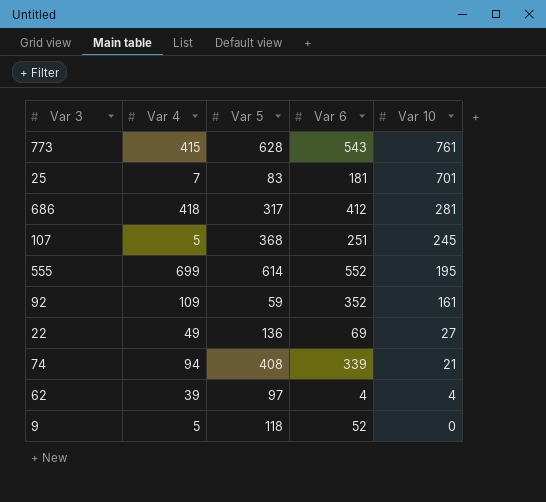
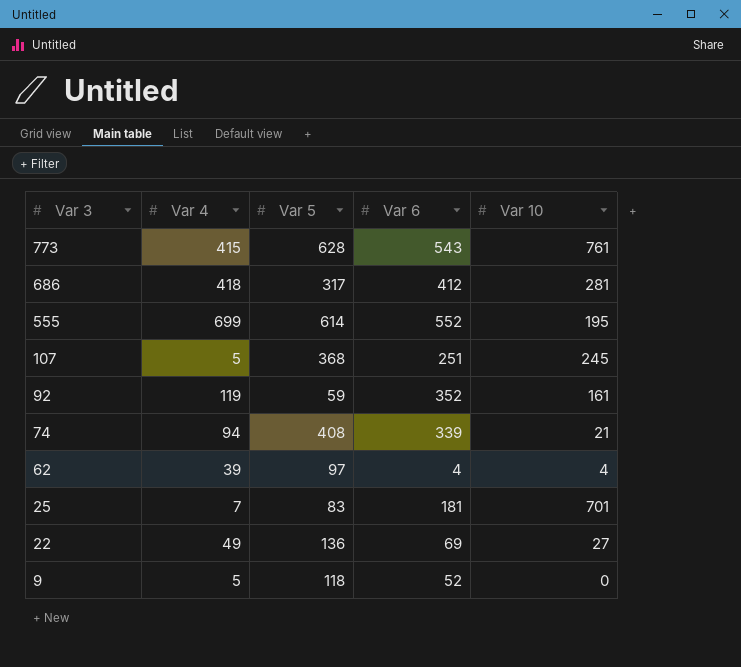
row order: Var 10 descending -> Var 3 descending
92 | Var 4: 109 -> 119

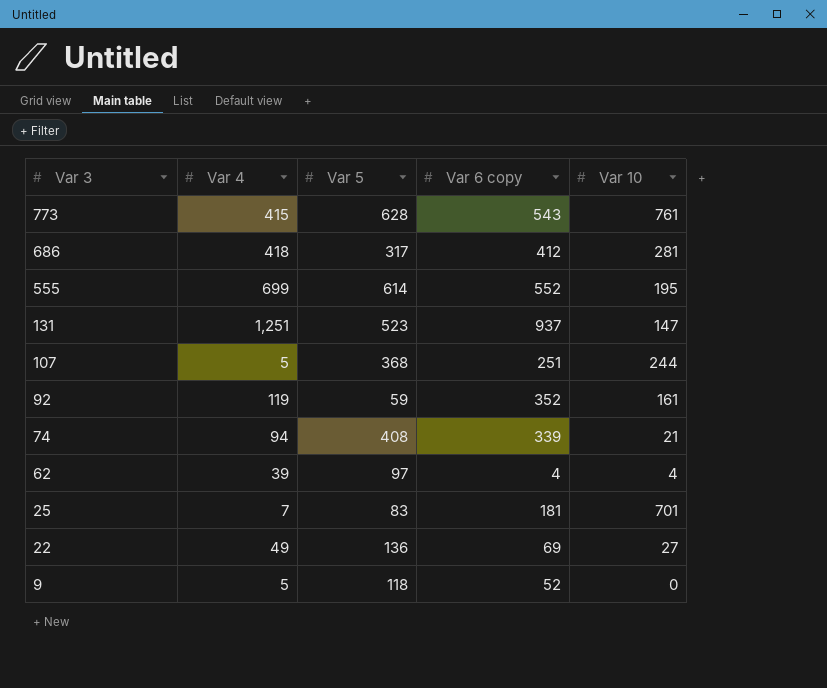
column name: Var 6 -> Var 6 copy
row 131: none -> 1,251 | 523 | 937 | 147
107 | Var 10: 245 -> 244

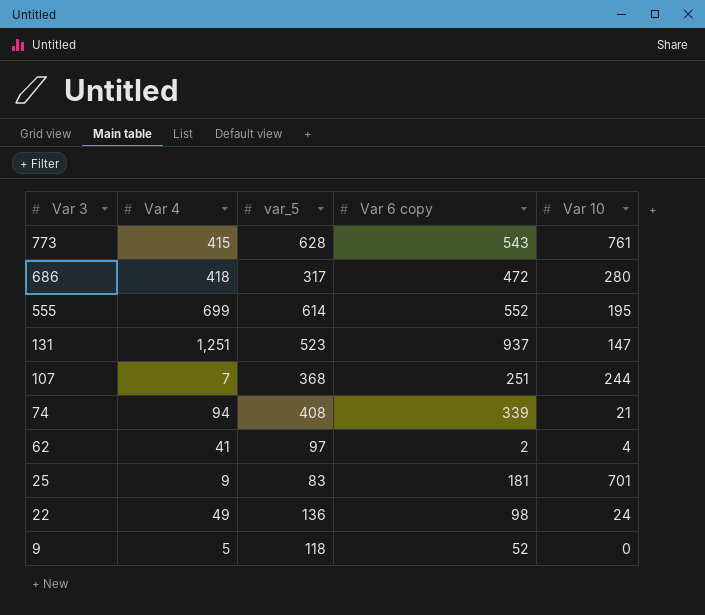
column name: Var 5 -> var_5
row 92: 119 | 59 | 352 | 161 -> none
686 | Var 6 copy: 412 -> 472
686 | Var 10: 281 -> 280
107 | Var 4: 5 -> 7
62 | Var 4: 39 -> 41
62 | Var 6 copy: 4 -> 2
25 | Var 4: 7 -> 9
22 | Var 6 copy: 69 -> 98
22 | Var 10: 27 -> 24

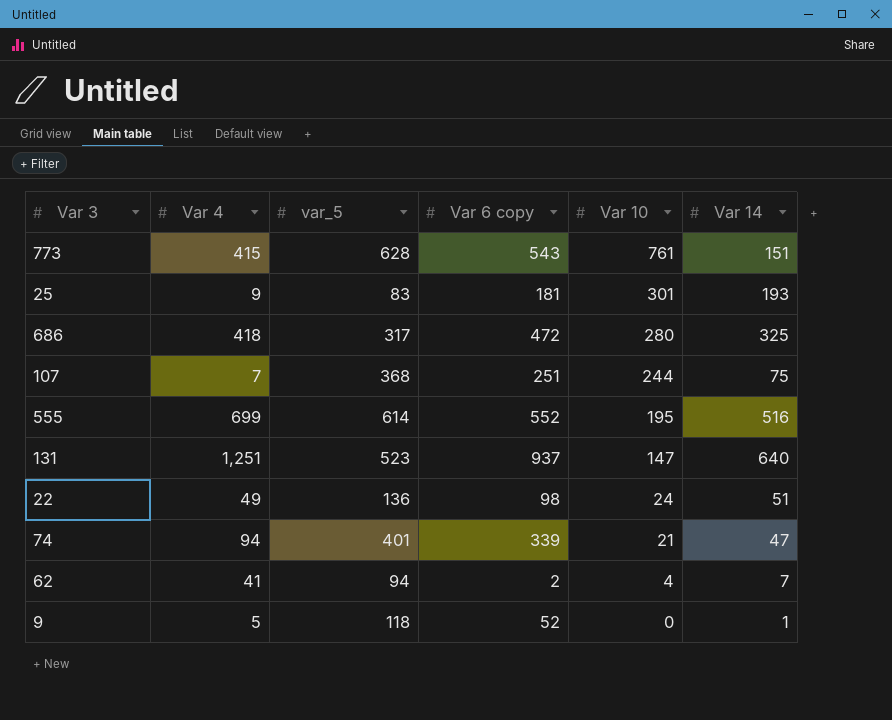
row order: Var 3 descending -> Var 10 descending
column Var 14 | position: none -> 6
25 | Var 10: 701 -> 301
74 | var_5: 408 -> 401
62 | var_5: 97 -> 94

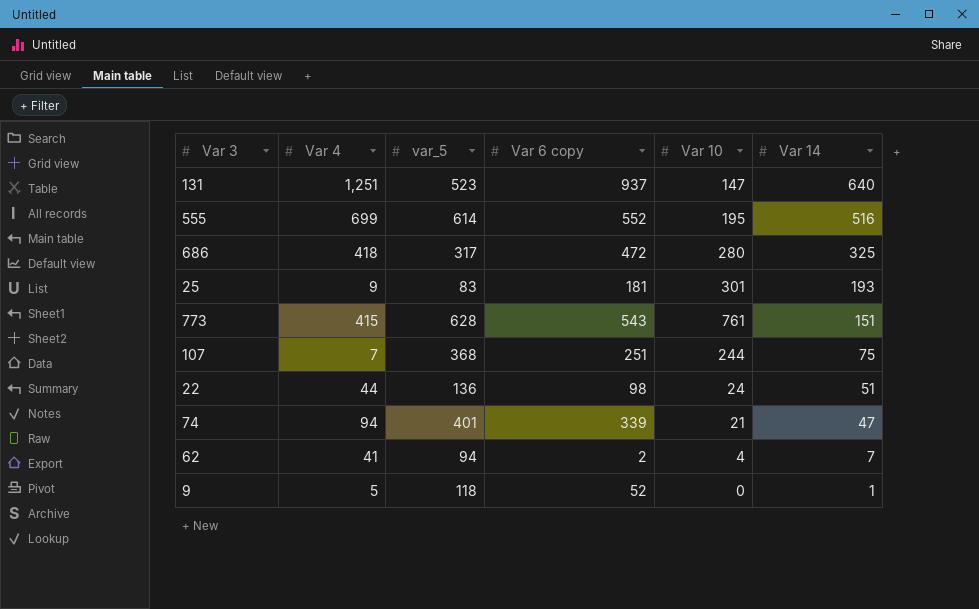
row order: Var 10 descending -> Var 14 descending
22 | Var 4: 49 -> 44

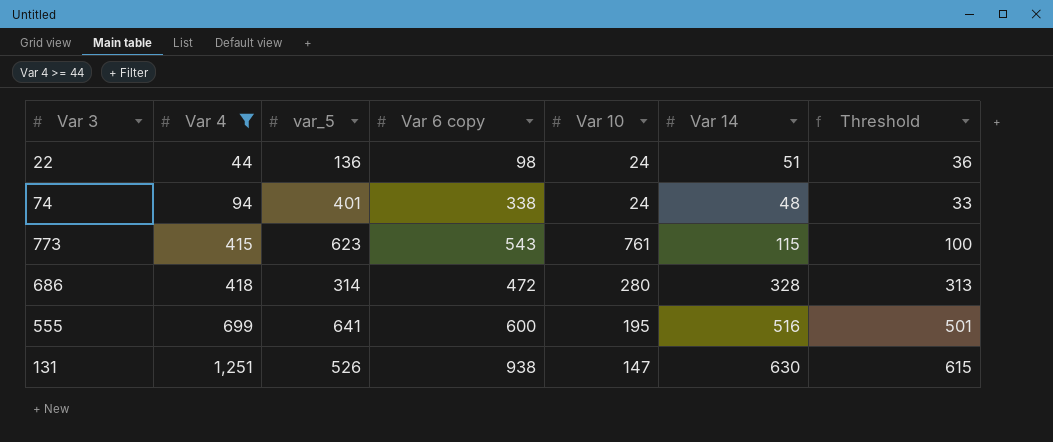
filter: none -> Var 4 >= 44
row order: Var 14 descending -> Var 4 ascending
column Threshold | formula: none -> [Var 14] - 15
74 | Var 6 copy: 339 -> 338
74 | Var 10: 21 -> 24
74 | Var 14: 47 -> 48
773 | var_5: 628 -> 623
773 | Var 14: 151 -> 115
686 | var_5: 317 -> 314
686 | Var 14: 325 -> 328
555 | var_5: 614 -> 641
555 | Var 6 copy: 552 -> 600
131 | var_5: 523 -> 526
131 | Var 6 copy: 937 -> 938
131 | Var 14: 640 -> 630

